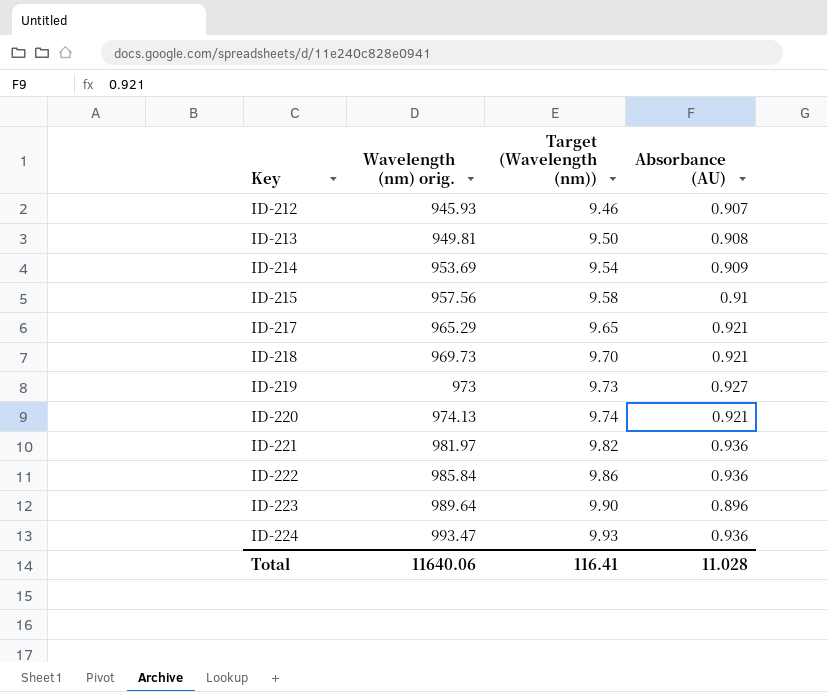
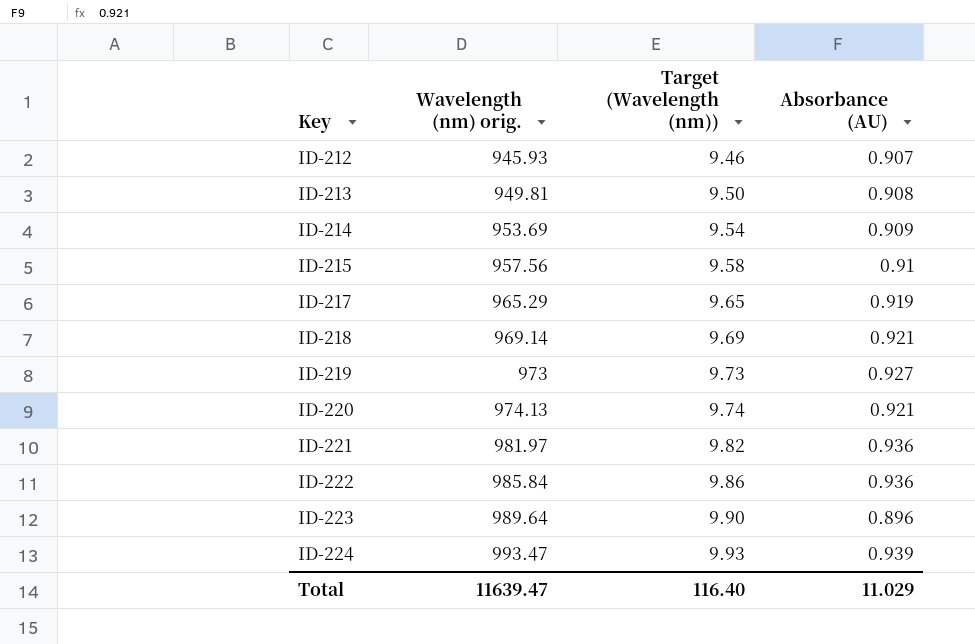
ID-217 | Absorbance (AU): 0.921 -> 0.919
ID-218 | Wavelength (nm) orig.: 969.73 -> 969.14
ID-218 | Target (Wavelength (nm)): 9.70 -> 9.69
ID-224 | Absorbance (AU): 0.936 -> 0.939
Total | Wavelength (nm) orig.: 11640.06 -> 11639.47
Total | Target (Wavelength (nm)): 116.41 -> 116.40
Total | Absorbance (AU): 11.028 -> 11.029

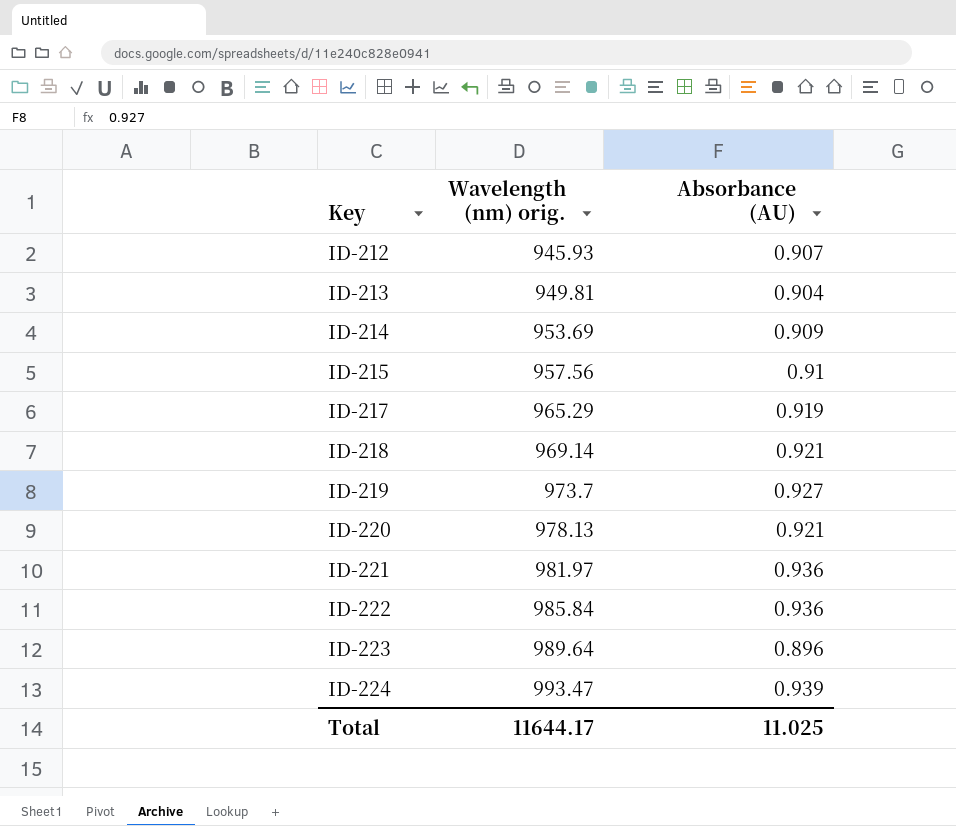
column Target (Wavelength (nm)) | formula: [Wavelength (nm) orig.] * 0.01 -> none
ID-213 | Absorbance (AU): 0.908 -> 0.904
ID-219 | Wavelength (nm) orig.: 973 -> 973.7
ID-220 | Wavelength (nm) orig.: 974.13 -> 978.13
Total | Wavelength (nm) orig.: 11639.47 -> 11644.17
Total | Absorbance (AU): 11.029 -> 11.025

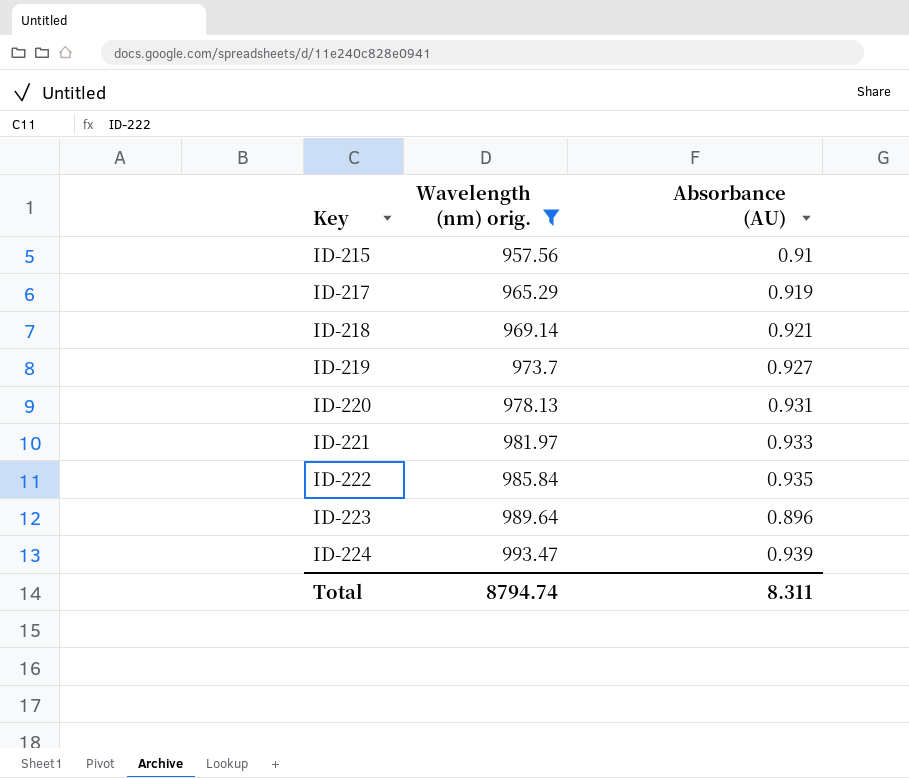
filter: none -> Wavelength (nm) orig. >= 957.56
ID-220 | Absorbance (AU): 0.921 -> 0.931
ID-221 | Absorbance (AU): 0.936 -> 0.933
ID-222 | Absorbance (AU): 0.936 -> 0.935
Total | Wavelength (nm) orig.: 11644.17 -> 8794.74
Total | Absorbance (AU): 11.025 -> 8.311

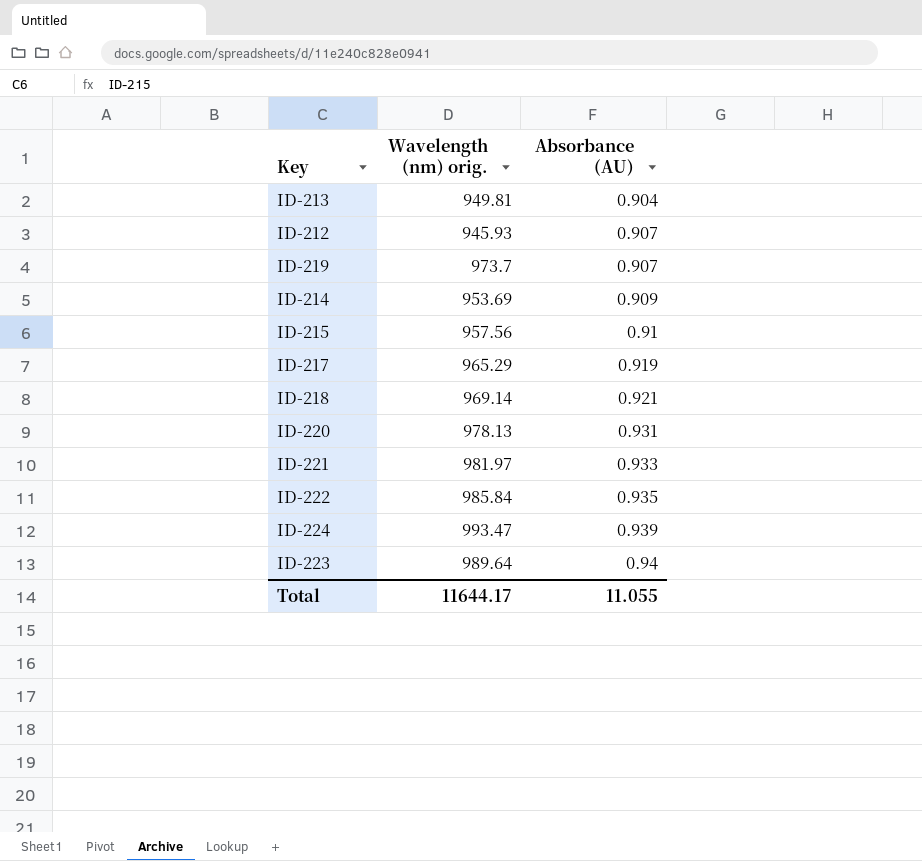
filter: Wavelength (nm) orig. >= 957.56 -> none
row order: Key ascending -> Absorbance (AU) ascending
ID-219 | Absorbance (AU): 0.927 -> 0.907
ID-223 | Absorbance (AU): 0.896 -> 0.94
Total | Wavelength (nm) orig.: 8794.74 -> 11644.17
Total | Absorbance (AU): 8.311 -> 11.055

